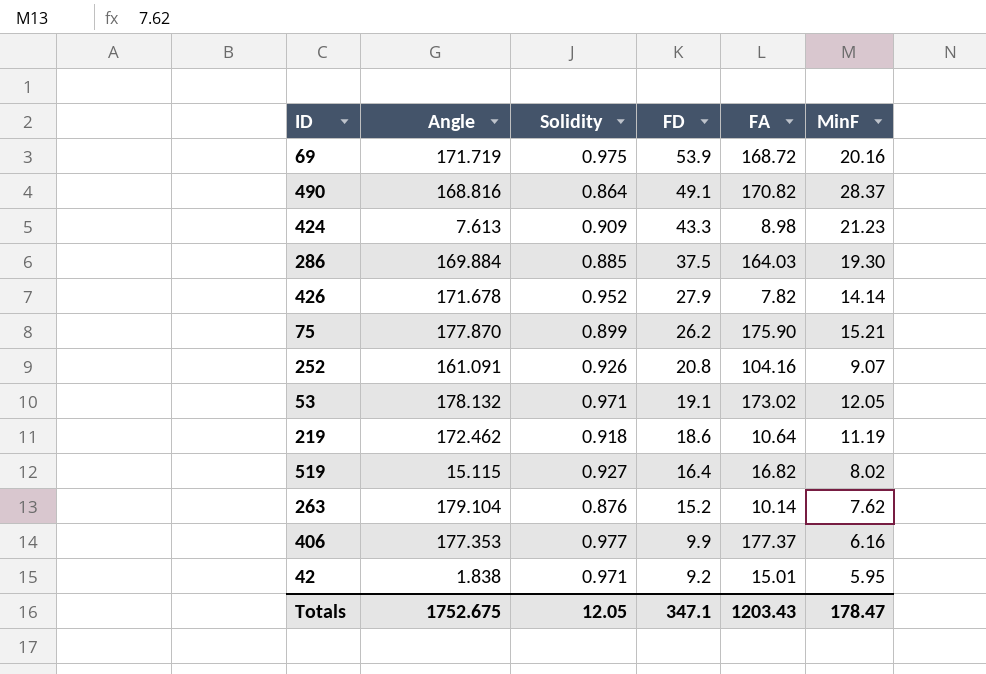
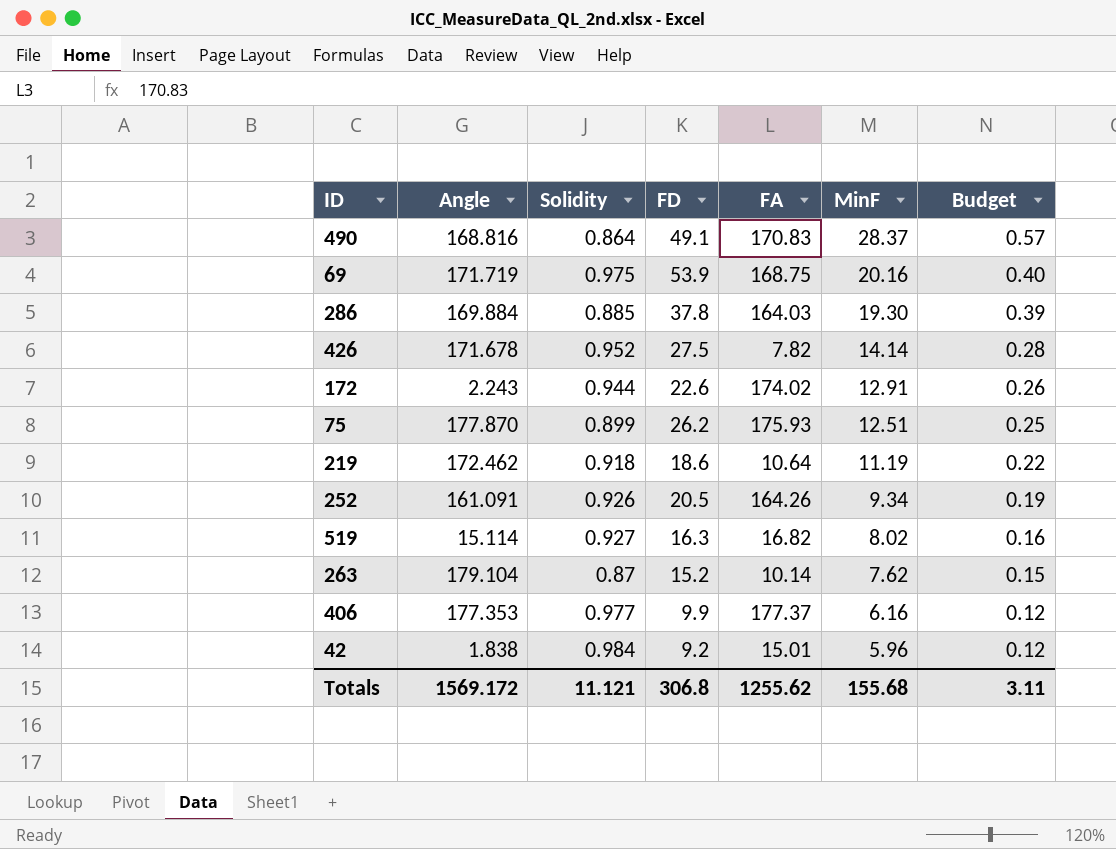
row order: FD descending -> MinF descending
column Budget | formula: none -> [MinF] * 0.02
row 424: 7.613 | 0.909 | 43.3 | 8.98 | 21.23 -> none
row 53: 178.132 | 0.971 | 19.1 | 173.02 | 12.05 -> none
490 | FA: 170.82 -> 170.83
69 | FA: 168.72 -> 168.75
286 | FD: 37.5 -> 37.8
426 | FD: 27.9 -> 27.5
row 172: none -> 2.243 | 0.944 | 22.6 | 174.02 | 12.91 | 0.26
75 | FA: 175.90 -> 175.93
75 | MinF: 15.21 -> 12.51
252 | FD: 20.8 -> 20.5
252 | FA: 104.16 -> 164.26
252 | MinF: 9.07 -> 9.34
519 | Angle: 15.115 -> 15.114
519 | FD: 16.4 -> 16.3
263 | Solidity: 0.876 -> 0.87
42 | Solidity: 0.971 -> 0.984
42 | MinF: 5.95 -> 5.96
Totals | Angle: 1752.675 -> 1569.172
Totals | Solidity: 12.05 -> 11.121
Totals | FD: 347.1 -> 306.8
Totals | FA: 1203.43 -> 1255.62
Totals | MinF: 178.47 -> 155.68

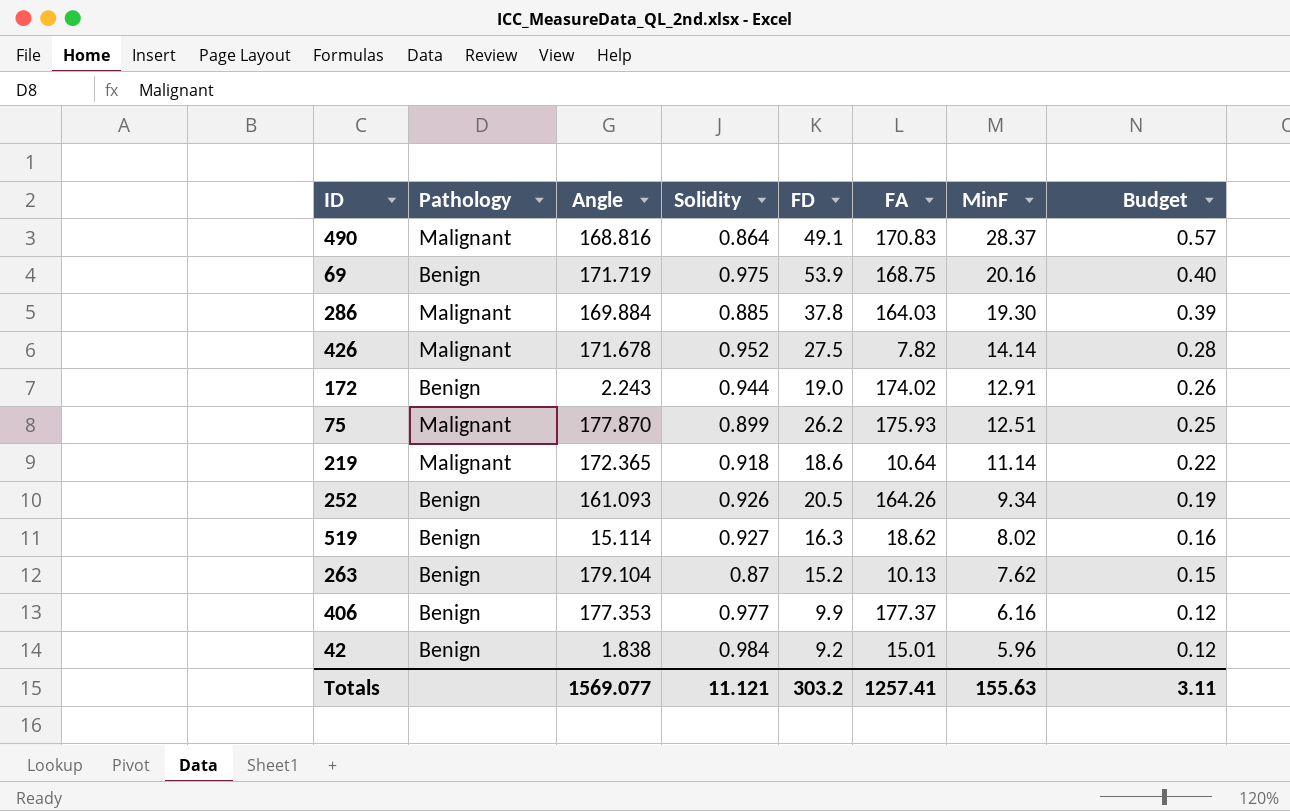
column Pathology | position: none -> 2
172 | FD: 22.6 -> 19.0
219 | Angle: 172.462 -> 172.365
219 | MinF: 11.19 -> 11.14
252 | Angle: 161.091 -> 161.093
519 | FA: 16.82 -> 18.62
263 | FA: 10.14 -> 10.13
Totals | Angle: 1569.172 -> 1569.077
Totals | FD: 306.8 -> 303.2
Totals | FA: 1255.62 -> 1257.41
Totals | MinF: 155.68 -> 155.63

